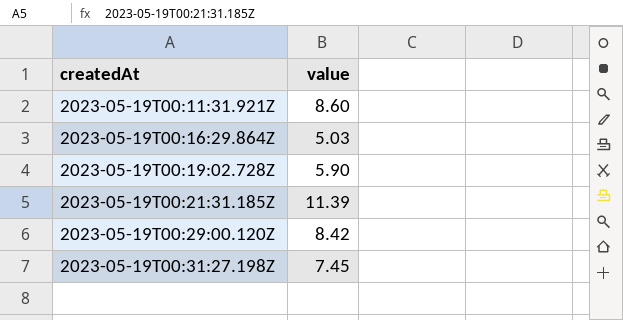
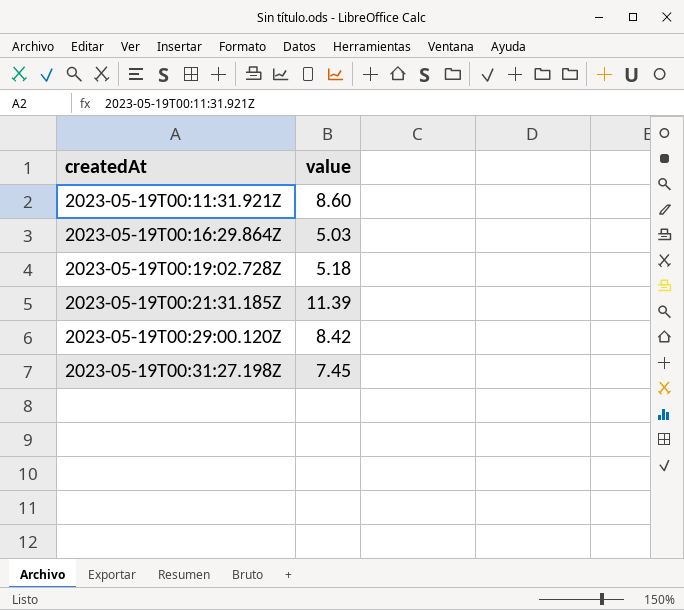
2023-05-19T00:19:02.728Z | value: 5.90 -> 5.18

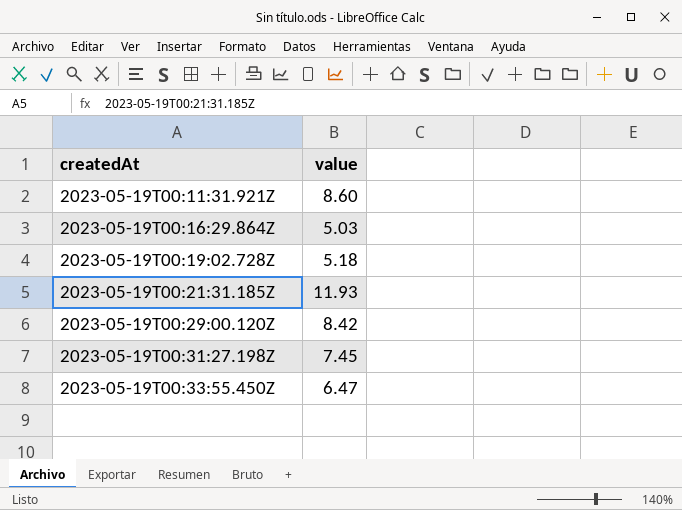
2023-05-19T00:21:31.185Z | value: 11.39 -> 11.93
row 2023-05-19T00:33:55.450Z: none -> 6.47

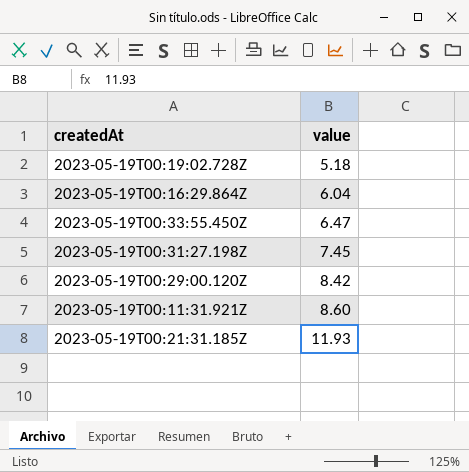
row order: createdAt ascending -> value ascending
2023-05-19T00:16:29.864Z | value: 5.03 -> 6.04

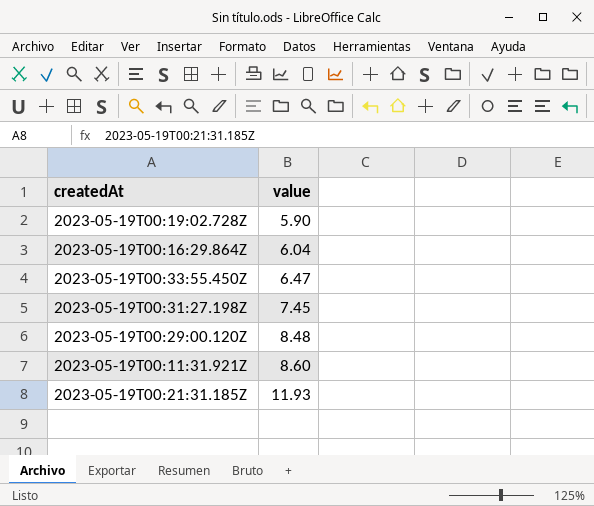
2023-05-19T00:19:02.728Z | value: 5.18 -> 5.90
2023-05-19T00:29:00.120Z | value: 8.42 -> 8.48

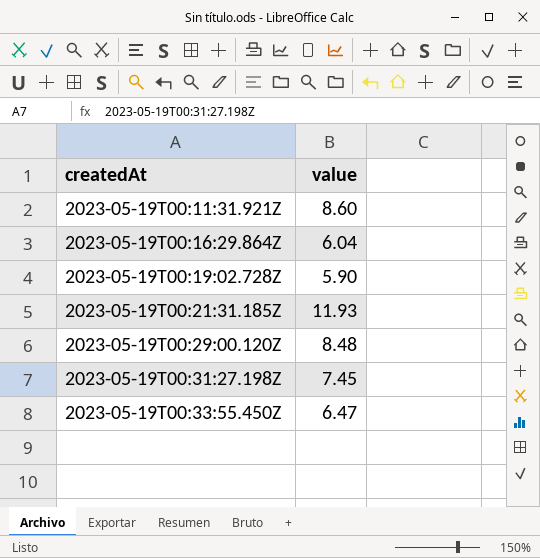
row order: value ascending -> createdAt ascending

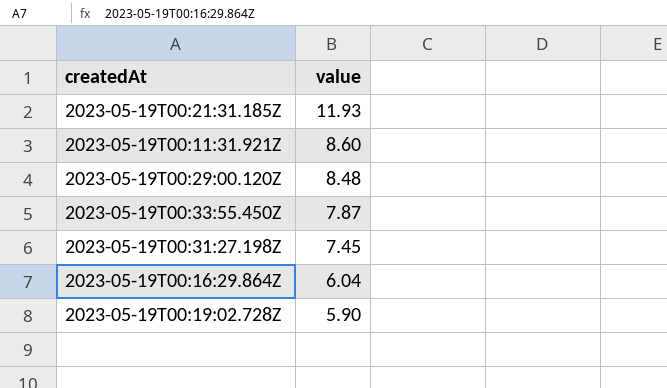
row order: createdAt ascending -> value descending
2023-05-19T00:33:55.450Z | value: 6.47 -> 7.87

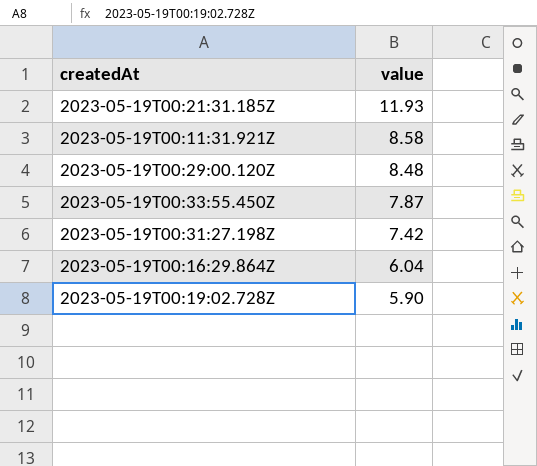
2023-05-19T00:11:31.921Z | value: 8.60 -> 8.58
2023-05-19T00:31:27.198Z | value: 7.45 -> 7.42

